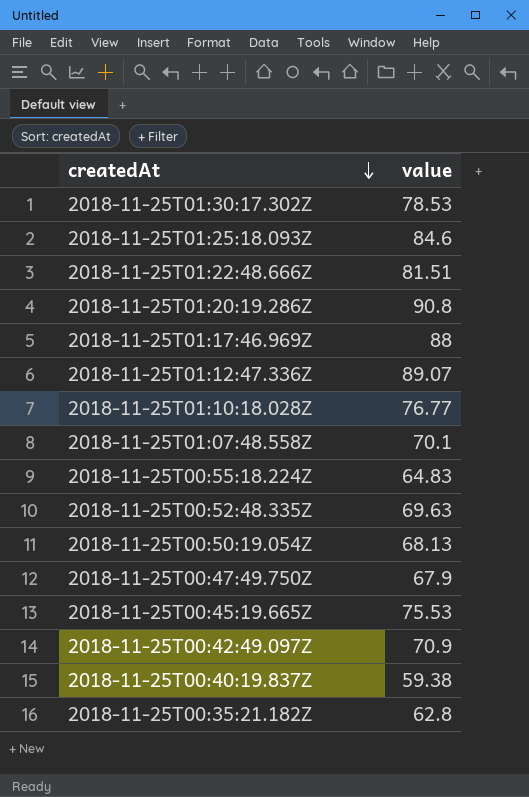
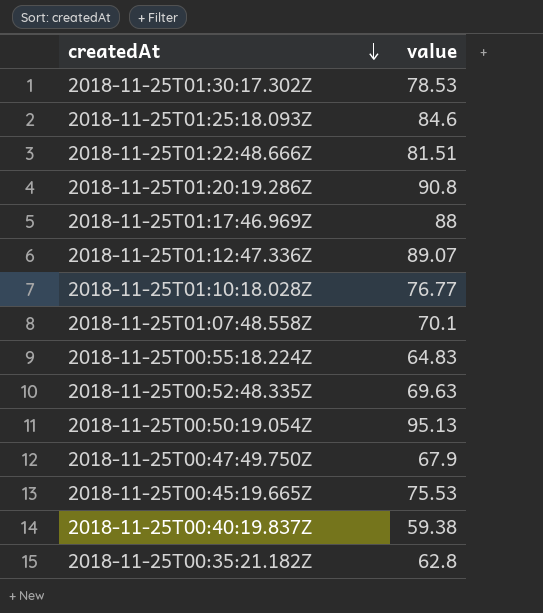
row 2018-11-25T00:42:49.097Z: 70.9 -> none
2018-11-25T00:50:19.054Z | value: 68.13 -> 95.13

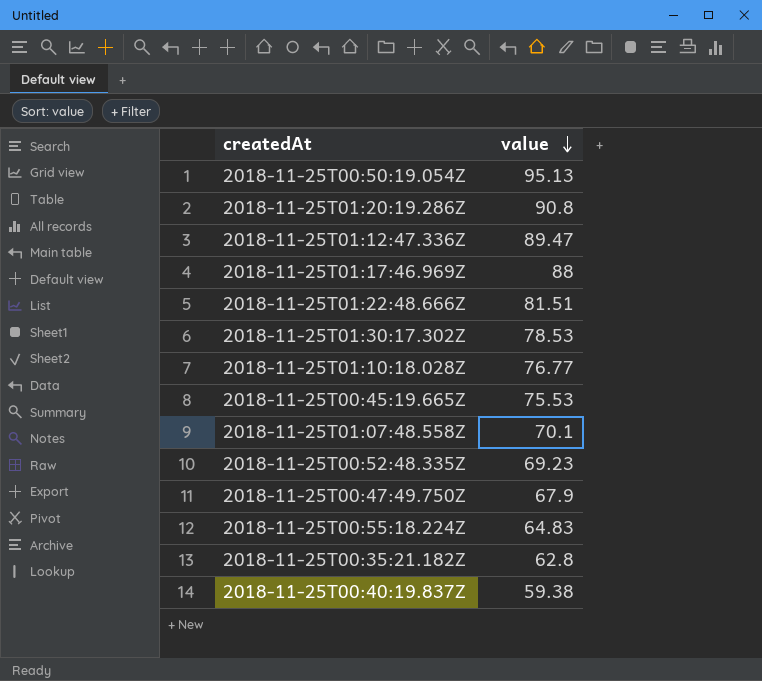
row order: createdAt descending -> value descending
row 2018-11-25T01:25:18.093Z: 84.6 -> none
2018-11-25T01:12:47.336Z | value: 89.07 -> 89.47
2018-11-25T00:52:48.335Z | value: 69.63 -> 69.23

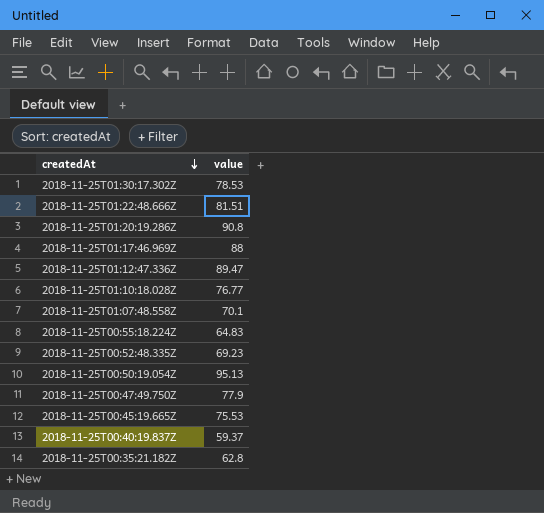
row order: value descending -> createdAt descending
2018-11-25T00:47:49.750Z | value: 67.9 -> 77.9
2018-11-25T00:40:19.837Z | value: 59.38 -> 59.37

